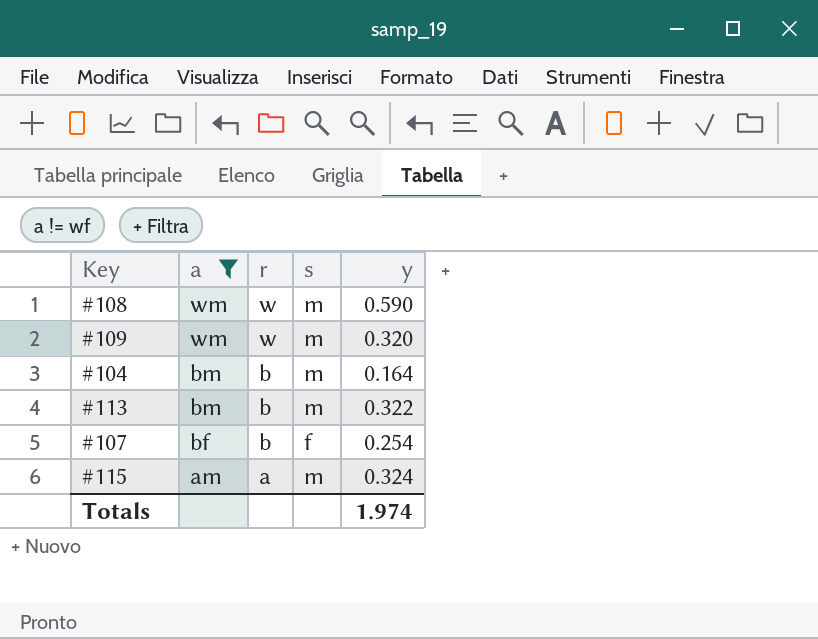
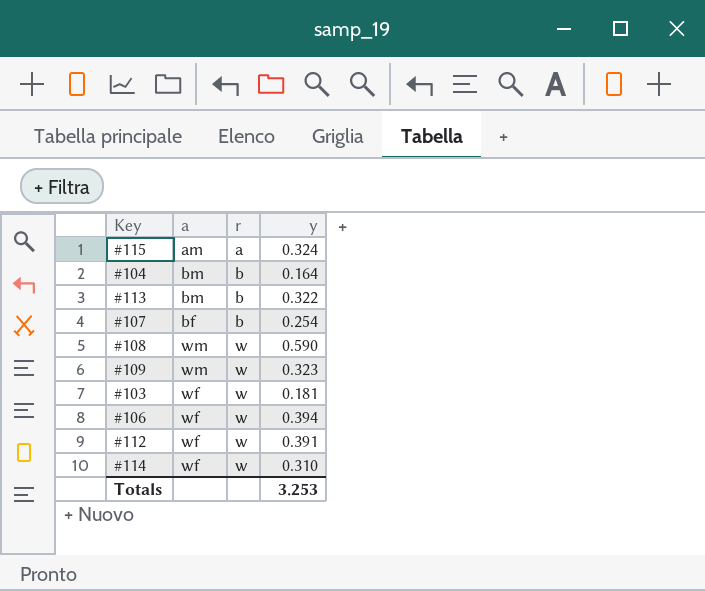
filter: a != wf -> none
row order: a descending -> r ascending
column s | position: 4 -> none
#109 | y: 0.320 -> 0.323
Totals | y: 1.974 -> 3.253

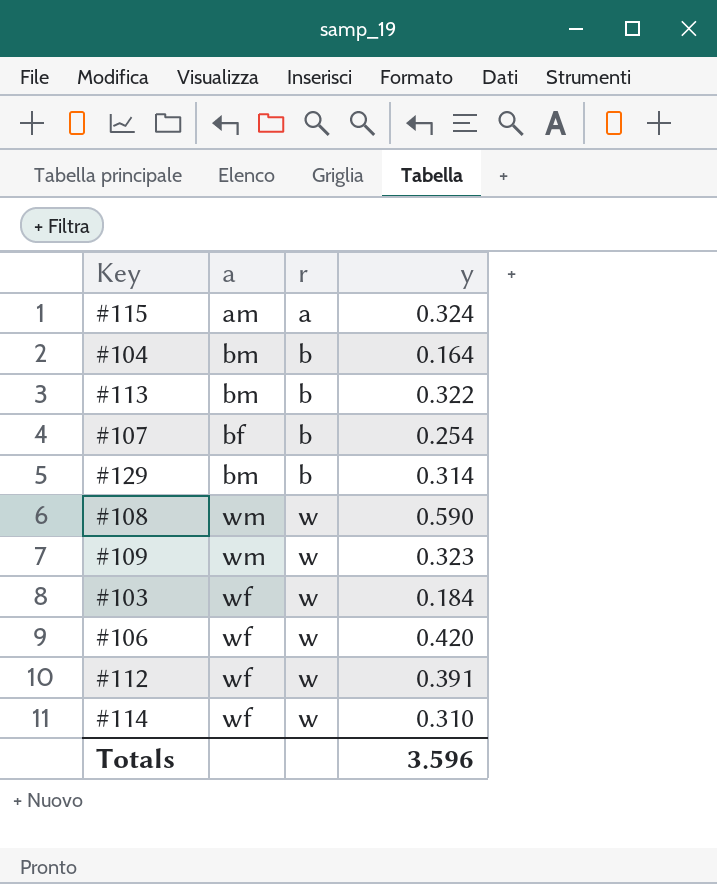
row #129: none -> bm | b | 0.314
#103 | y: 0.181 -> 0.184
#106 | y: 0.394 -> 0.420
Totals | y: 3.253 -> 3.596

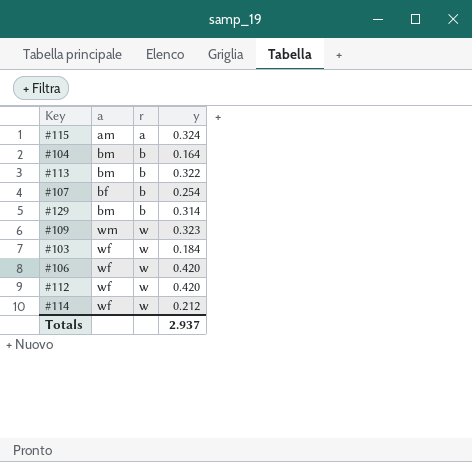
row #108: wm | w | 0.590 -> none
#112 | y: 0.391 -> 0.420
#114 | y: 0.310 -> 0.212
Totals | y: 3.596 -> 2.937

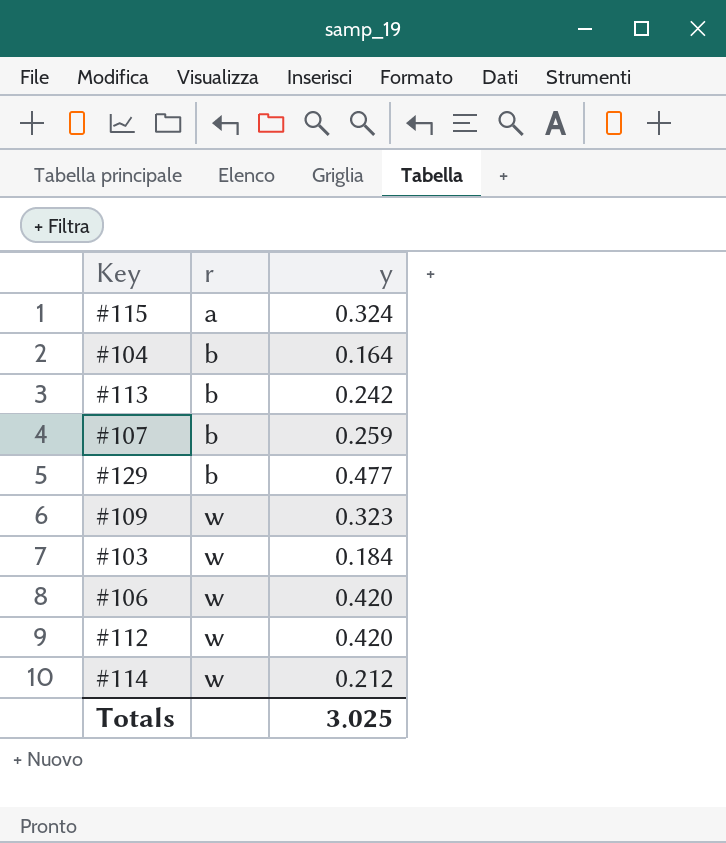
column a | position: 2 -> none
#113 | y: 0.322 -> 0.242
#107 | y: 0.254 -> 0.259
#129 | y: 0.314 -> 0.477
Totals | y: 2.937 -> 3.025

